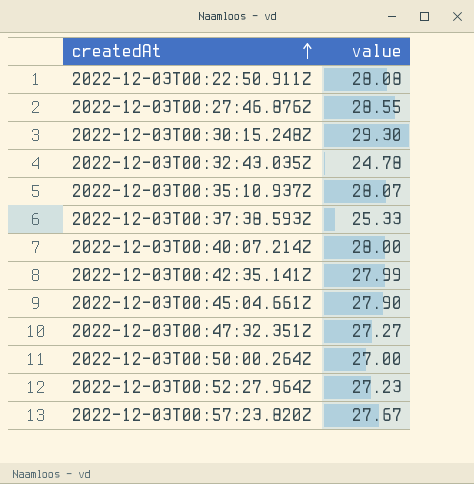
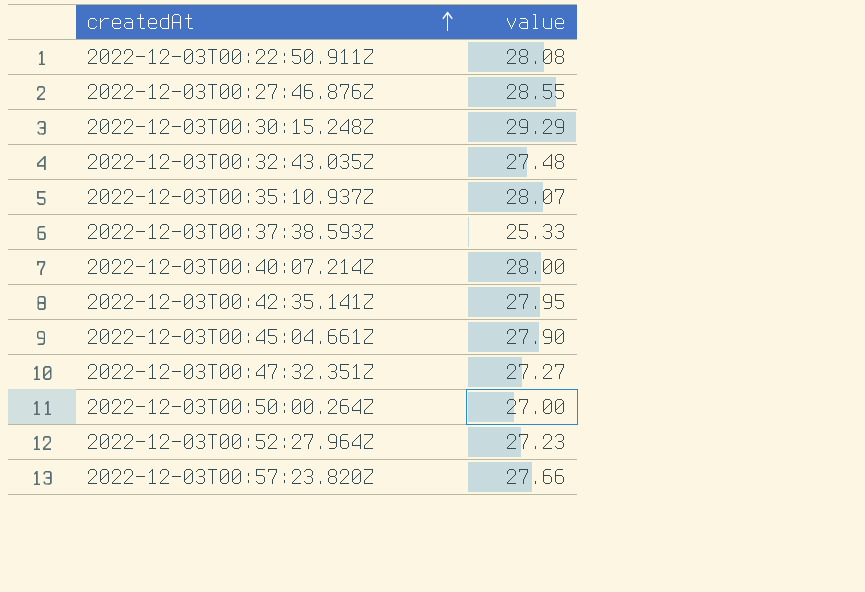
2022-12-03T00:30:15.248Z | value: 29.30 -> 29.29
2022-12-03T00:32:43.035Z | value: 24.78 -> 27.48
2022-12-03T00:42:35.141Z | value: 27.99 -> 27.95
2022-12-03T00:57:23.820Z | value: 27.67 -> 27.66

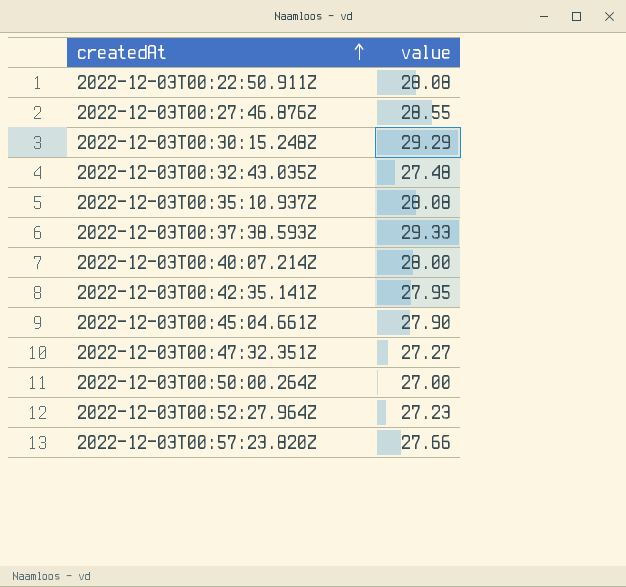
2022-12-03T00:35:10.937Z | value: 28.07 -> 28.08
2022-12-03T00:37:38.593Z | value: 25.33 -> 29.33

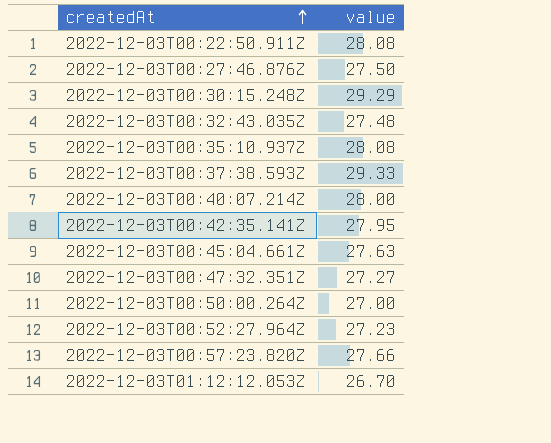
2022-12-03T00:27:46.876Z | value: 28.55 -> 27.50
2022-12-03T00:45:04.661Z | value: 27.90 -> 27.63
row 2022-12-03T01:12:12.053Z: none -> 26.70

